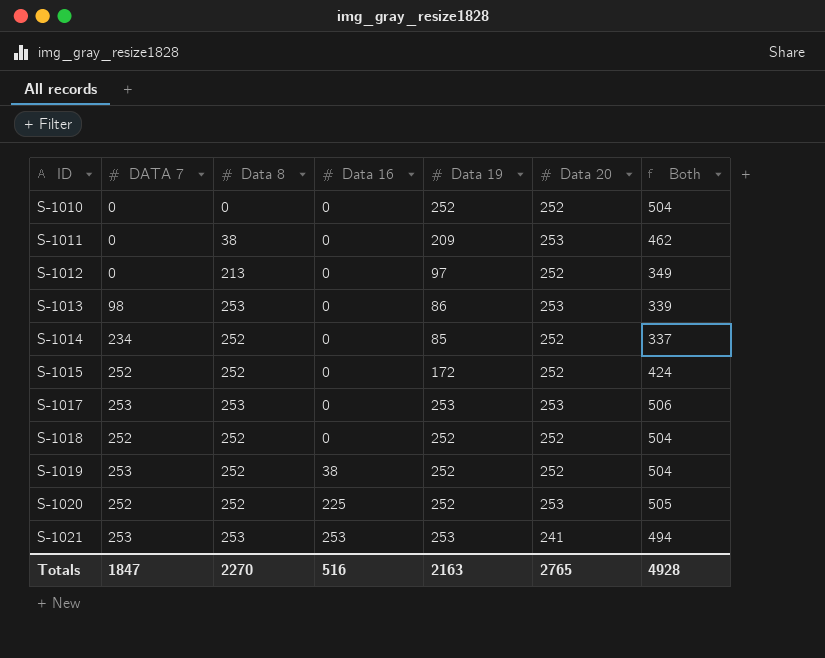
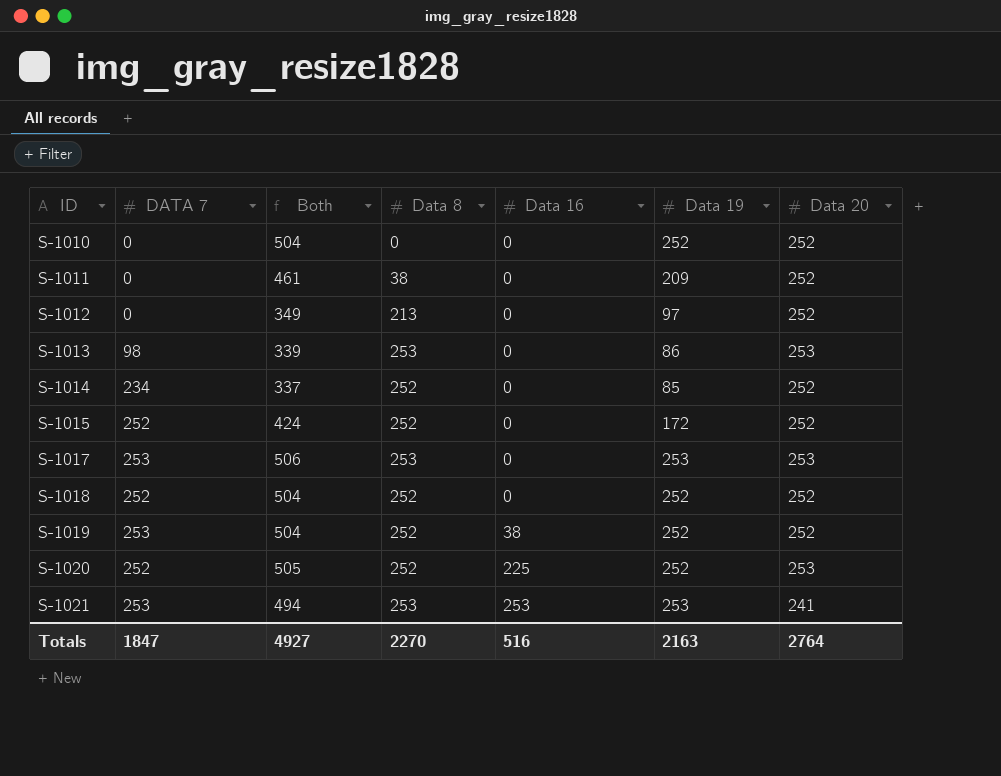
column Both | position: 7 -> 3
S-1011 | Both: 462 -> 461
S-1011 | Data 20: 253 -> 252
Totals | Both: 4928 -> 4927
Totals | Data 20: 2765 -> 2764

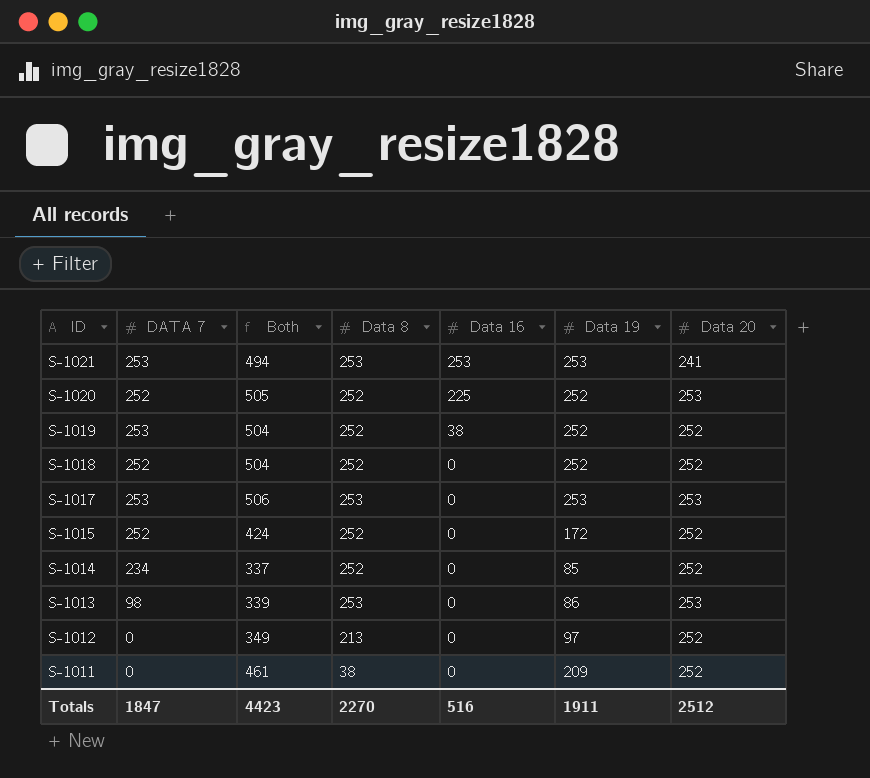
row order: ID ascending -> ID descending
row S-1010: 0 | 504 | 0 | 0 | 252 | 252 -> none
Totals | Both: 4927 -> 4423
Totals | Data 19: 2163 -> 1911
Totals | Data 20: 2764 -> 2512

